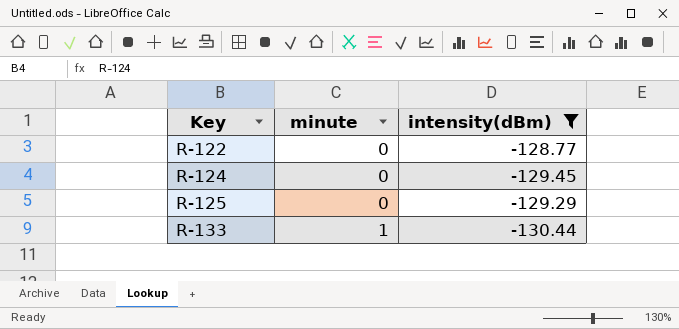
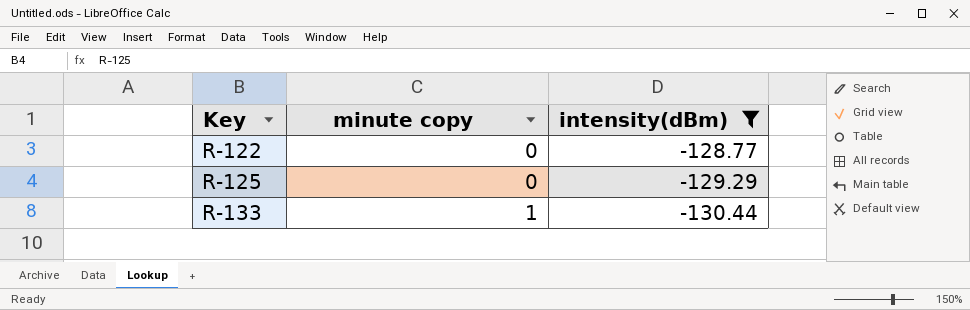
column name: minute -> minute copy
row R-124: 0 | -129.45 -> none

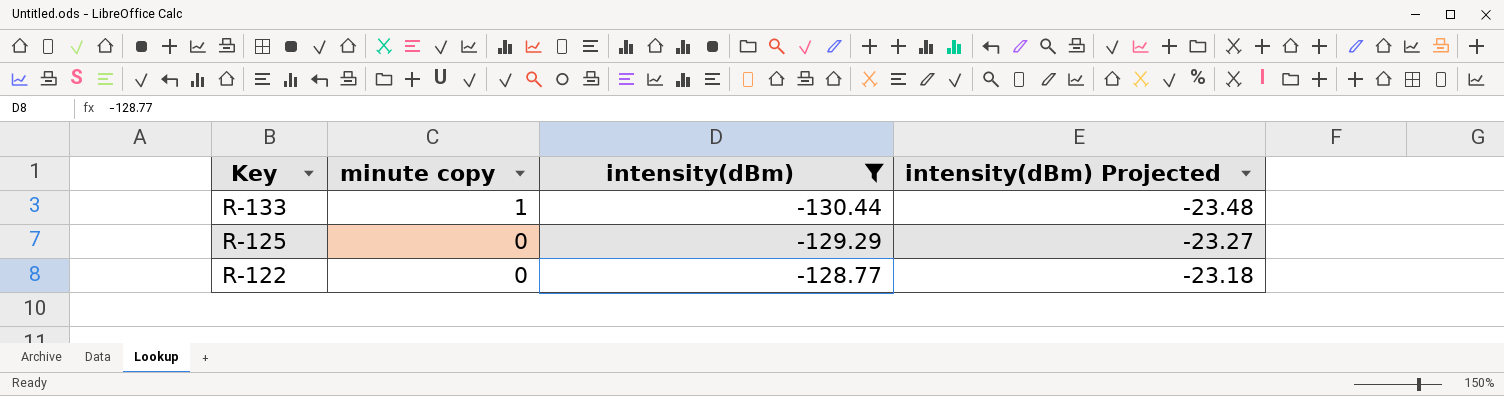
row order: Key ascending -> Key descending
column intensity(dBm) Projected | formula: none -> [intensity(dBm)] * 0.18

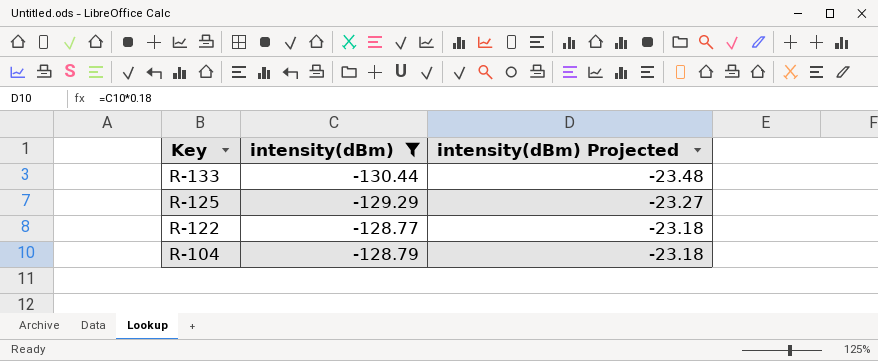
column minute copy | position: 2 -> none
row R-104: none -> -128.79 | -23.18

